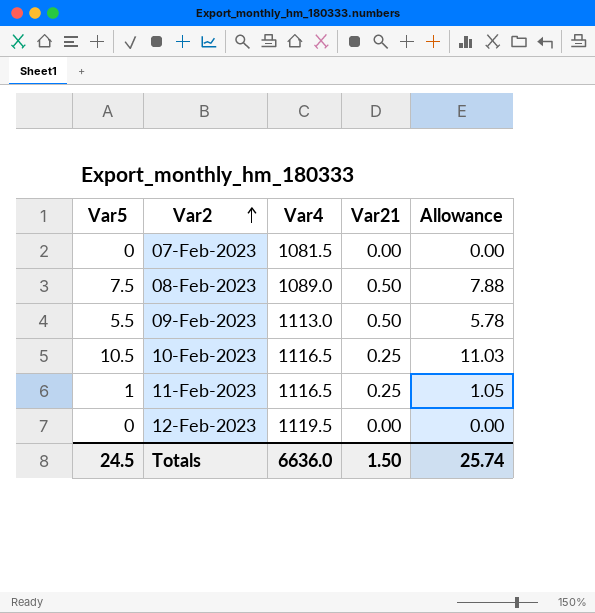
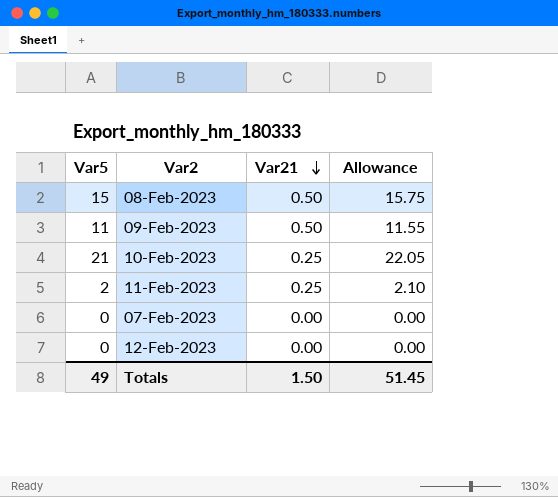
row order: Var2 ascending -> Var21 descending
column Var4 | position: 3 -> none
08-Feb-2023 | Var5: 7.5 -> 15
08-Feb-2023 | Allowance: 7.88 -> 15.75
09-Feb-2023 | Var5: 5.5 -> 11
09-Feb-2023 | Allowance: 5.78 -> 11.55
10-Feb-2023 | Var5: 10.5 -> 21
10-Feb-2023 | Allowance: 11.03 -> 22.05
11-Feb-2023 | Var5: 1 -> 2
11-Feb-2023 | Allowance: 1.05 -> 2.10
Totals | Var5: 24.5 -> 49
Totals | Allowance: 25.74 -> 51.45

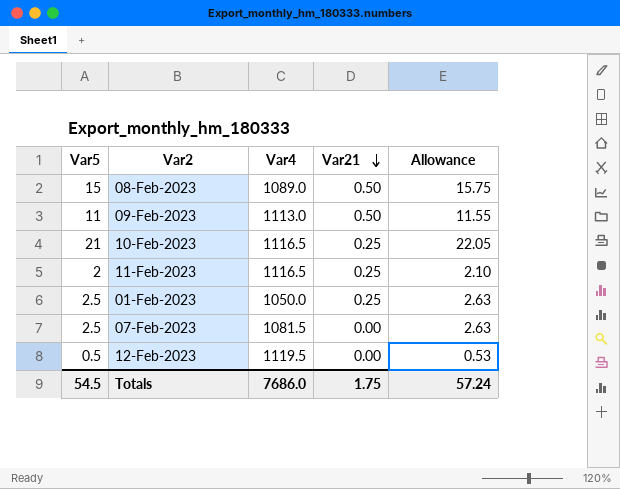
column Var4 | position: none -> 3
row 01-Feb-2023: none -> 2.5 | 1050.0 | 0.25 | 2.63
07-Feb-2023 | Var5: 0 -> 2.5
07-Feb-2023 | Allowance: 0.00 -> 2.63
12-Feb-2023 | Var5: 0 -> 0.5
12-Feb-2023 | Allowance: 0.00 -> 0.53
Totals | Var5: 49 -> 54.5
Totals | Var21: 1.50 -> 1.75
Totals | Allowance: 51.45 -> 57.24

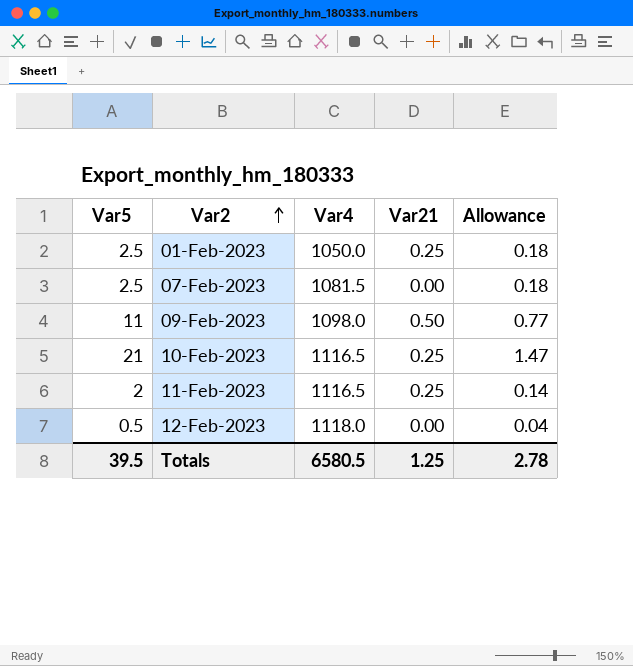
row order: Var21 descending -> Var2 ascending
column Allowance | formula: [Var5] * 1.05 -> [Var5] * 0.07
row 08-Feb-2023: 15 | 1089.0 | 0.50 | 15.75 -> none
09-Feb-2023 | Var4: 1113.0 -> 1098.0
12-Feb-2023 | Var4: 1119.5 -> 1118.0
Totals | Var5: 54.5 -> 39.5
Totals | Var4: 7686.0 -> 6580.5
Totals | Var21: 1.75 -> 1.25
Totals | Allowance: 57.24 -> 2.78

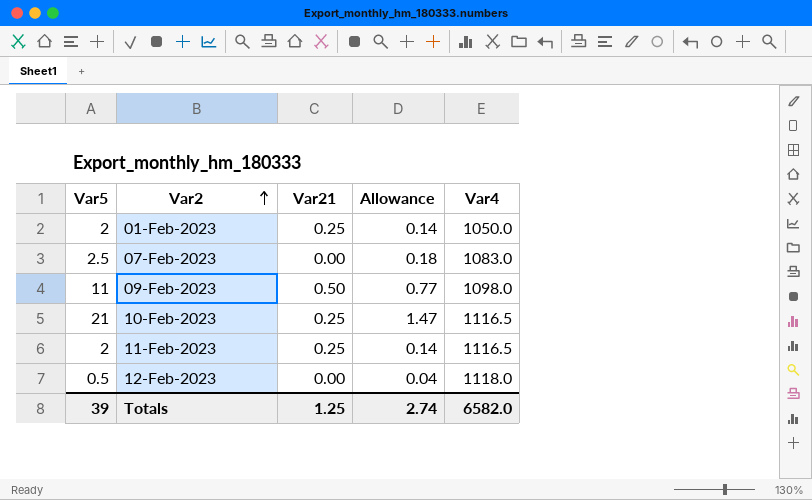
column Var4 | position: 3 -> 5
01-Feb-2023 | Var5: 2.5 -> 2
01-Feb-2023 | Allowance: 0.18 -> 0.14
07-Feb-2023 | Var4: 1081.5 -> 1083.0
Totals | Var5: 39.5 -> 39
Totals | Allowance: 2.78 -> 2.74
Totals | Var4: 6580.5 -> 6582.0

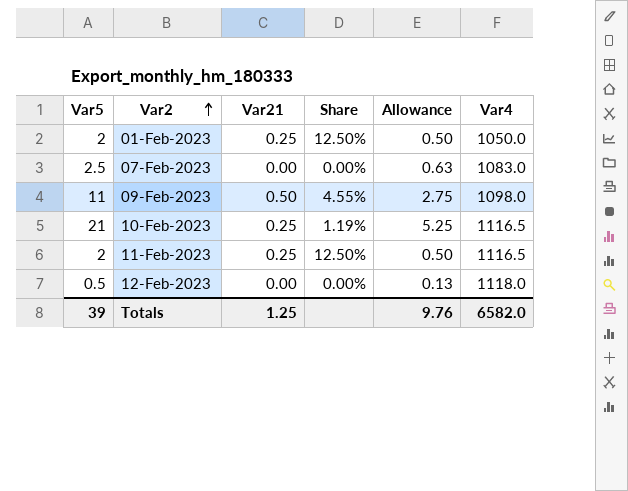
column Share | formula: none -> [Var21] / [Var5]
column Allowance | formula: [Var5] * 0.07 -> [Var5] * 0.25
Totals | Allowance: 2.74 -> 9.76

